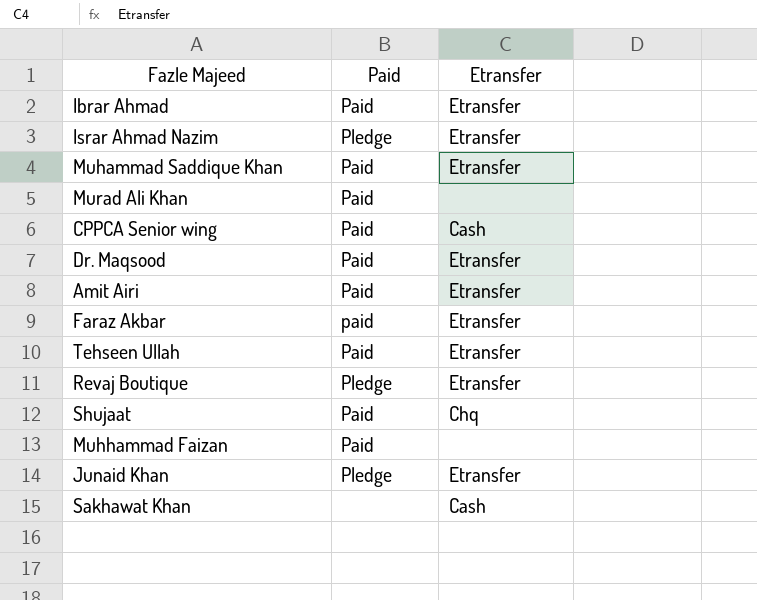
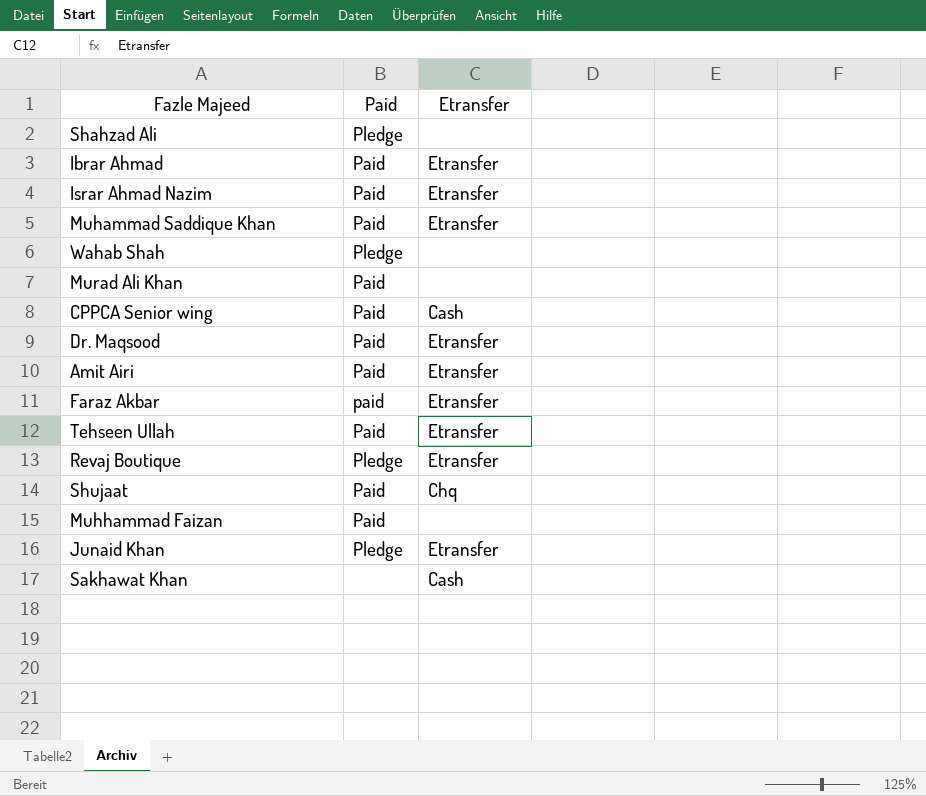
row Shahzad Ali: none -> Pledge | none
Israr Ahmad Nazim | Paid: Pledge -> Paid
row Wahab Shah: none -> Pledge | none

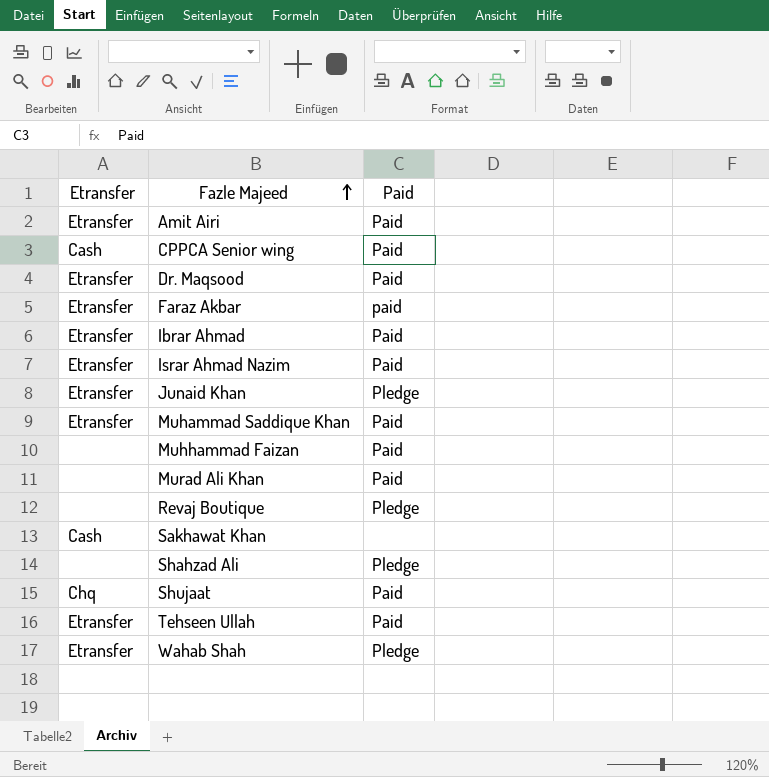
row order: none -> Fazle Majeed ascending
column Etransfer | position: 3 -> 1
Revaj Boutique | Etransfer: Etransfer -> none
Wahab Shah | Etransfer: none -> Etransfer

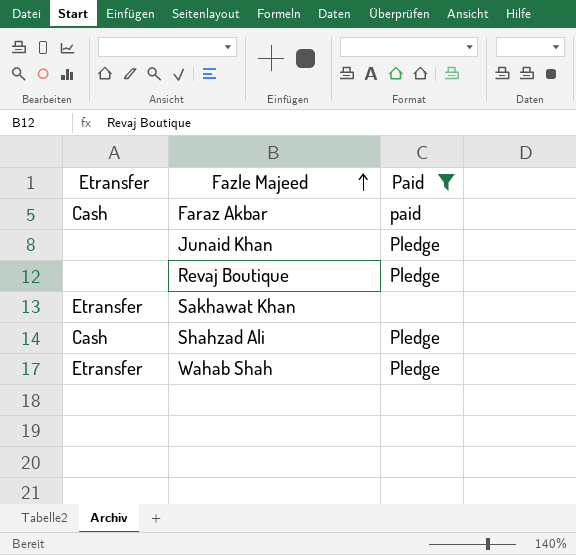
filter: none -> Paid != Paid
Faraz Akbar | Etransfer: Etransfer -> Cash
Junaid Khan | Etransfer: Etransfer -> none
Sakhawat Khan | Etransfer: Cash -> Etransfer
Shahzad Ali | Etransfer: none -> Cash

